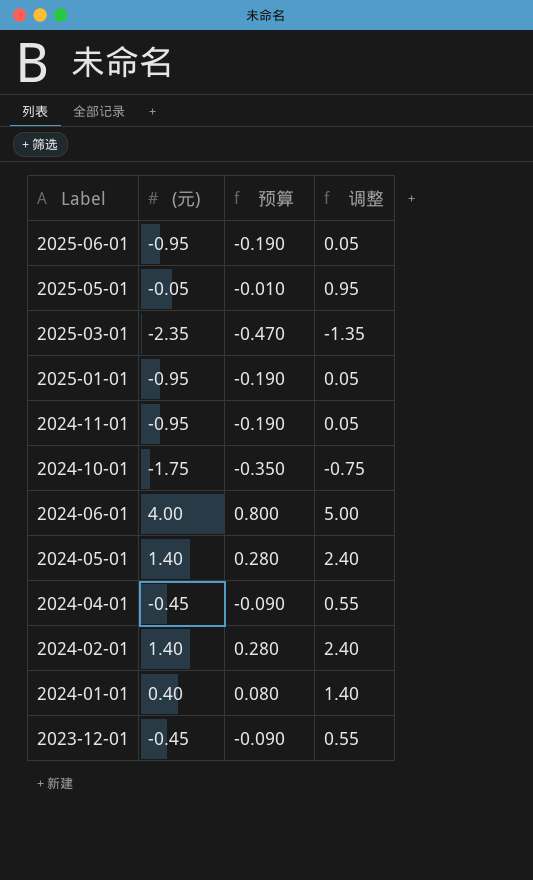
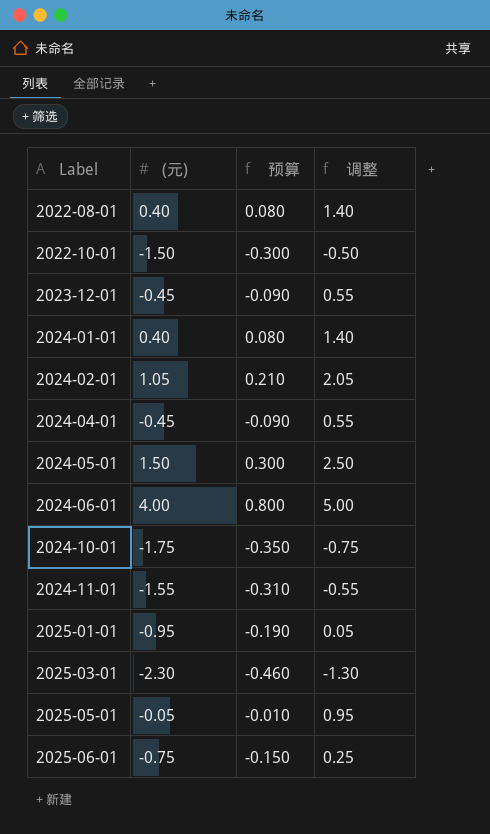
row order: Label descending -> Label ascending
row 2022-08-01: none -> 0.40 | 0.080 | 1.40
row 2022-10-01: none -> -1.50 | -0.300 | -0.50
2024-02-01 | (元): 1.40 -> 1.05
2024-02-01 | 预算: 0.280 -> 0.210
2024-02-01 | 调整: 2.40 -> 2.05
2024-05-01 | (元): 1.40 -> 1.50
2024-05-01 | 预算: 0.280 -> 0.300
2024-05-01 | 调整: 2.40 -> 2.50
2024-11-01 | (元): -0.95 -> -1.55
2024-11-01 | 预算: -0.190 -> -0.310
2024-11-01 | 调整: 0.05 -> -0.55
2025-03-01 | (元): -2.35 -> -2.30
2025-03-01 | 预算: -0.470 -> -0.460
2025-03-01 | 调整: -1.35 -> -1.30
2025-06-01 | (元): -0.95 -> -0.75
2025-06-01 | 预算: -0.190 -> -0.150
2025-06-01 | 调整: 0.05 -> 0.25

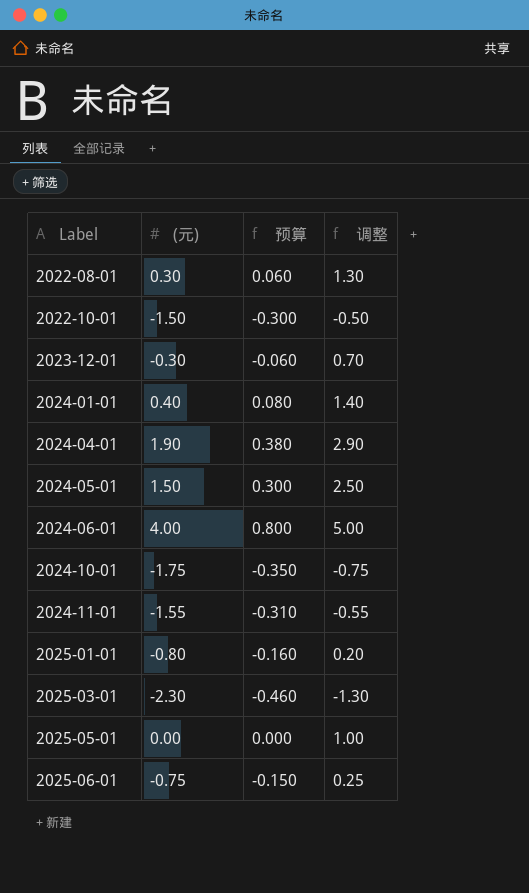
row 2024-02-01: 1.05 | 0.210 | 2.05 -> none
2022-08-01 | (元): 0.40 -> 0.30
2022-08-01 | 预算: 0.080 -> 0.060
2022-08-01 | 调整: 1.40 -> 1.30
2023-12-01 | (元): -0.45 -> -0.30
2023-12-01 | 预算: -0.090 -> -0.060
2023-12-01 | 调整: 0.55 -> 0.70
2024-04-01 | (元): -0.45 -> 1.90
2024-04-01 | 预算: -0.090 -> 0.380
2024-04-01 | 调整: 0.55 -> 2.90
2025-01-01 | (元): -0.95 -> -0.80
2025-01-01 | 预算: -0.190 -> -0.160
2025-01-01 | 调整: 0.05 -> 0.20
2025-05-01 | (元): -0.05 -> 0.00
2025-05-01 | 预算: -0.010 -> 0.000
2025-05-01 | 调整: 0.95 -> 1.00

